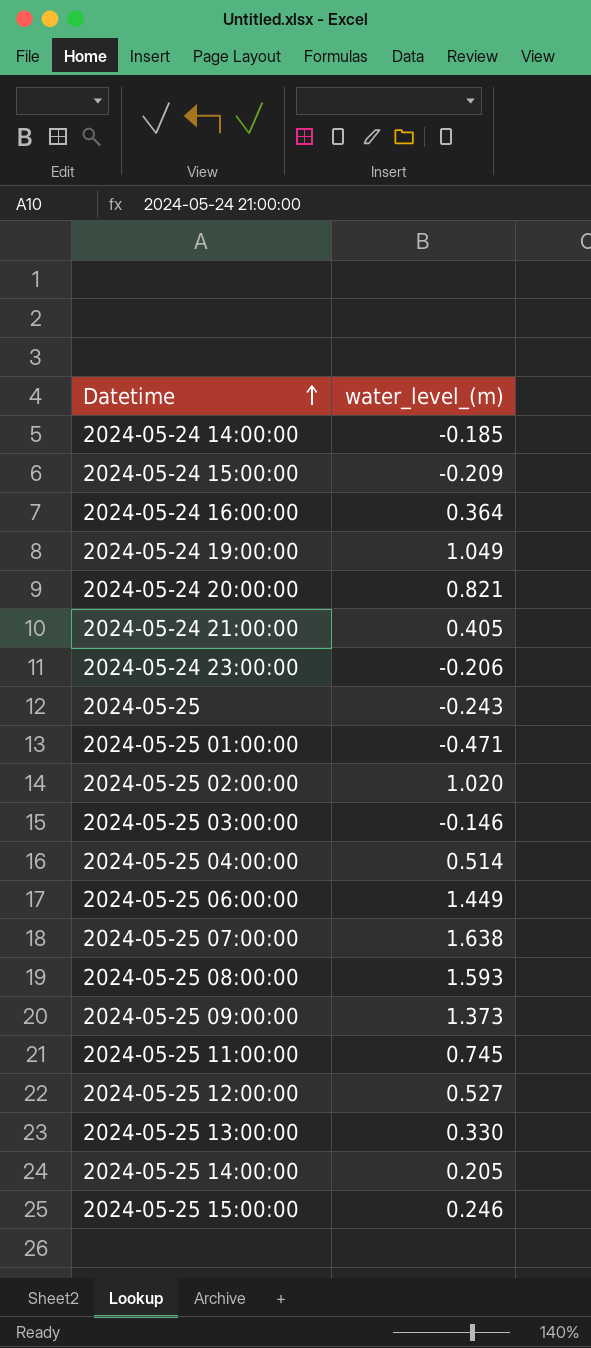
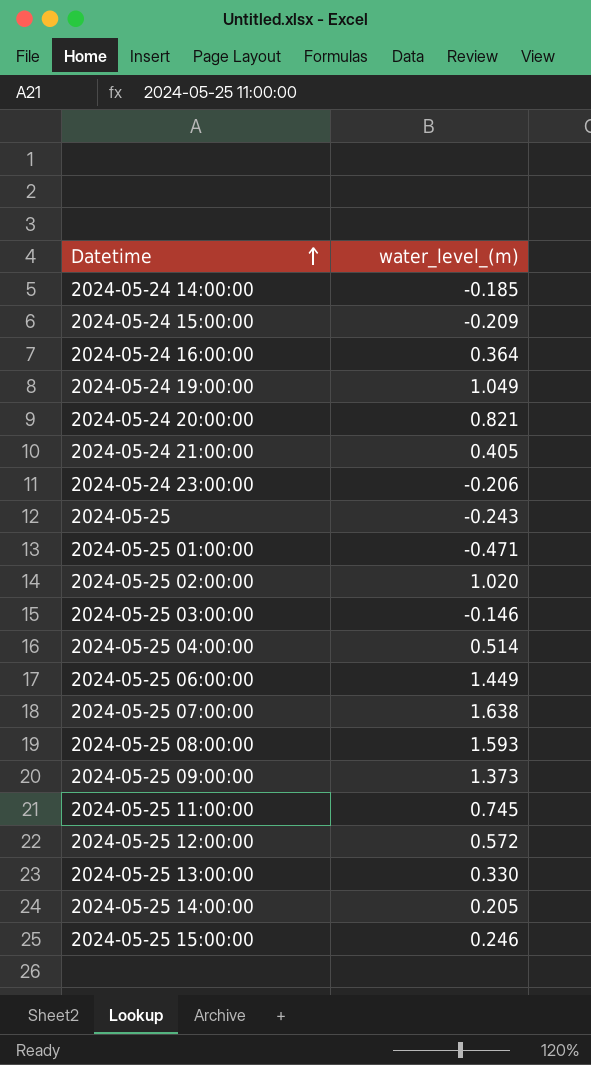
2024-05-25 12:00:00 | water_level_(m): 0.527 -> 0.572

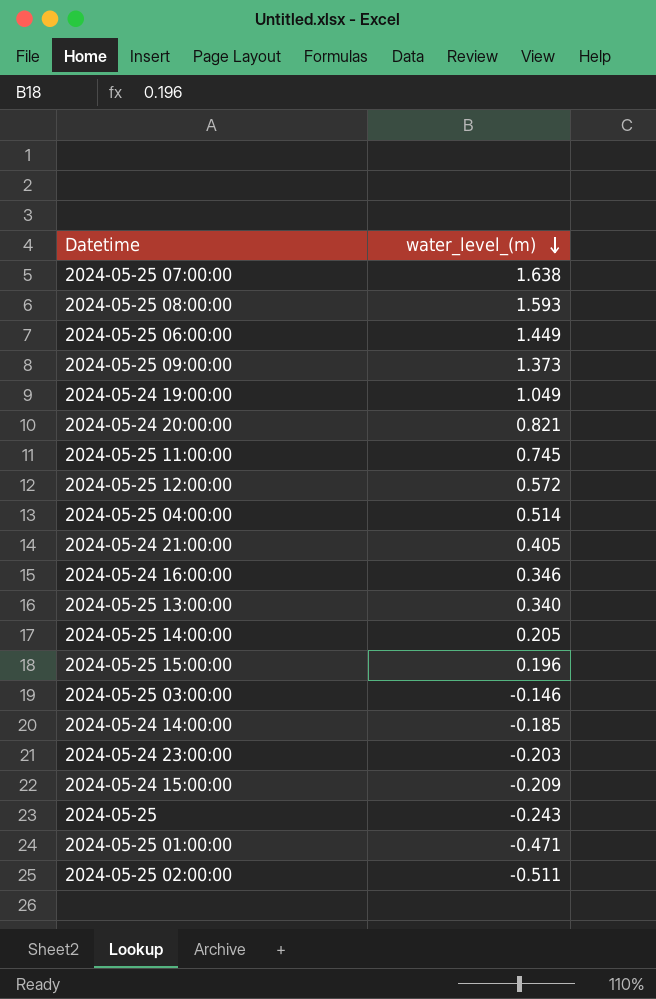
row order: Datetime ascending -> water_level_(m) descending
2024-05-24 16:00:00 | water_level_(m): 0.364 -> 0.346
2024-05-25 13:00:00 | water_level_(m): 0.330 -> 0.340
2024-05-25 15:00:00 | water_level_(m): 0.246 -> 0.196
2024-05-24 23:00:00 | water_level_(m): -0.206 -> -0.203
2024-05-25 02:00:00 | water_level_(m): 1.020 -> -0.511

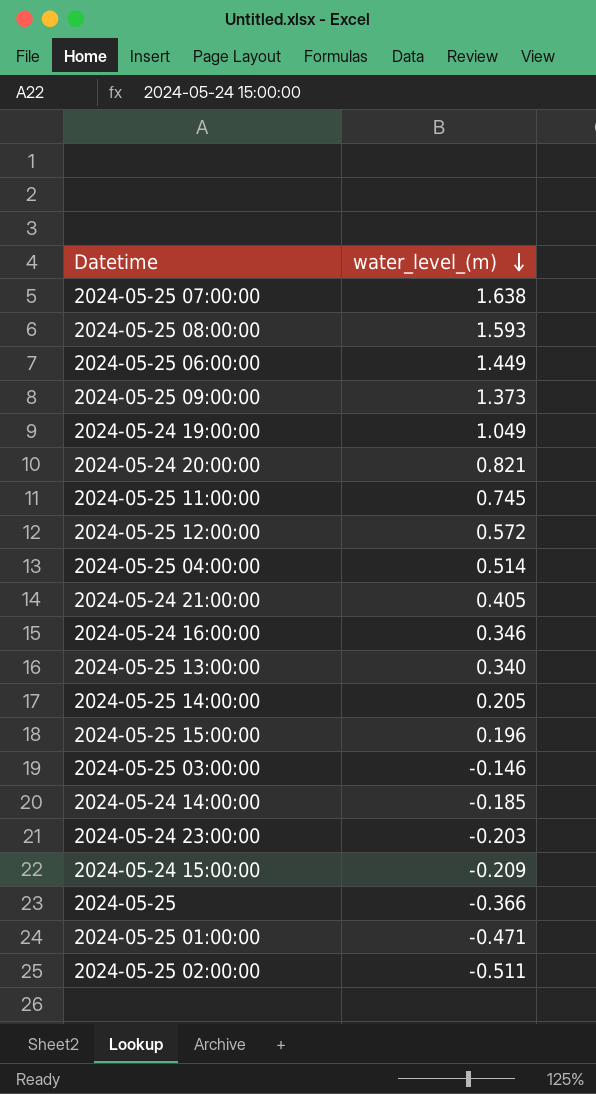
2024-05-25 | water_level_(m): -0.243 -> -0.366

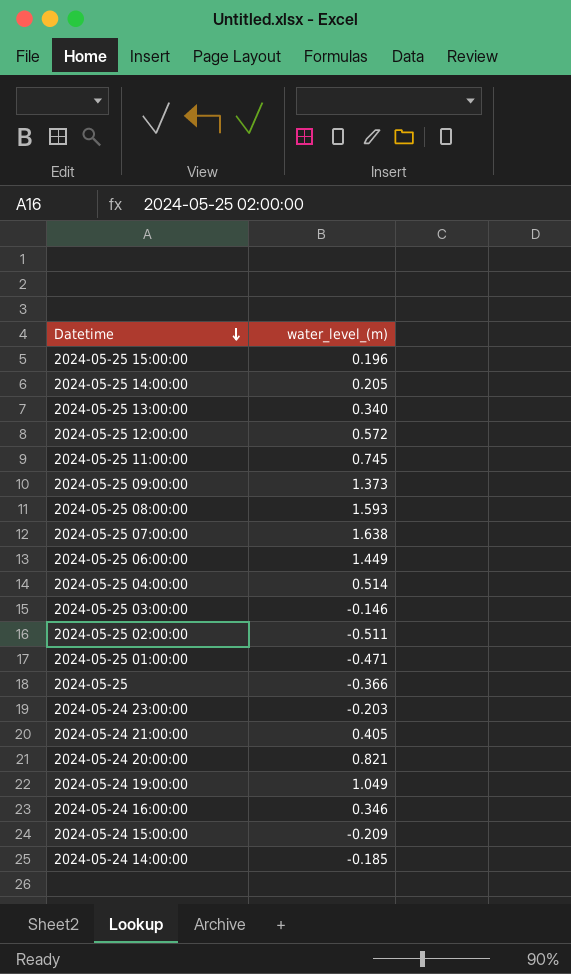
row order: water_level_(m) descending -> Datetime descending

